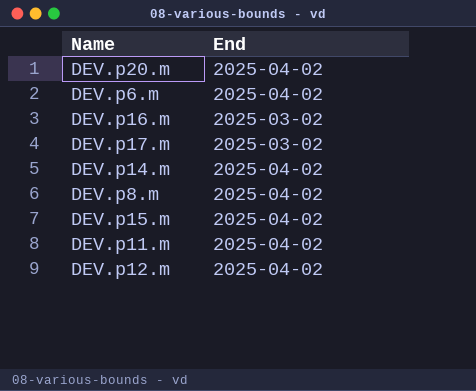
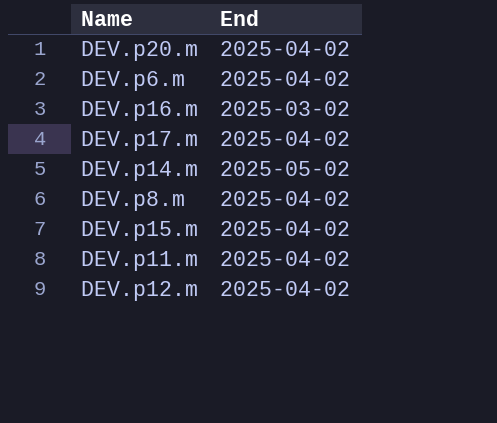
DEV.p17.m | End: 2025-03-02 -> 2025-04-02
DEV.p14.m | End: 2025-04-02 -> 2025-05-02

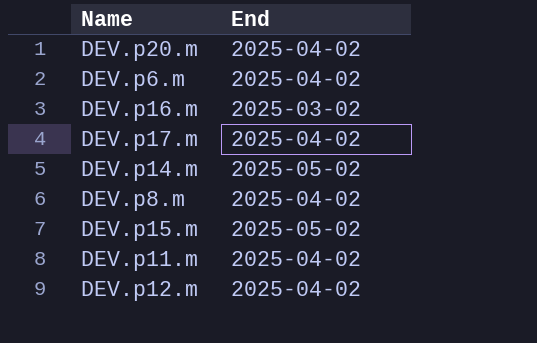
DEV.p15.m | End: 2025-04-02 -> 2025-05-02

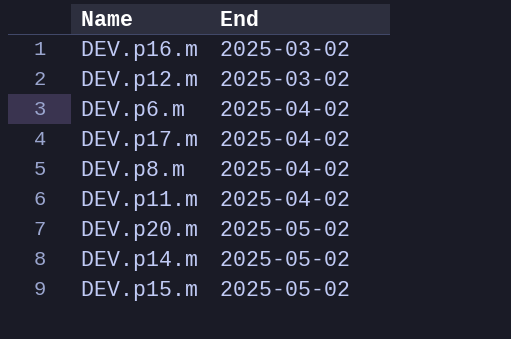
row order: none -> End ascending
DEV.p12.m | End: 2025-04-02 -> 2025-03-02
DEV.p20.m | End: 2025-04-02 -> 2025-05-02

